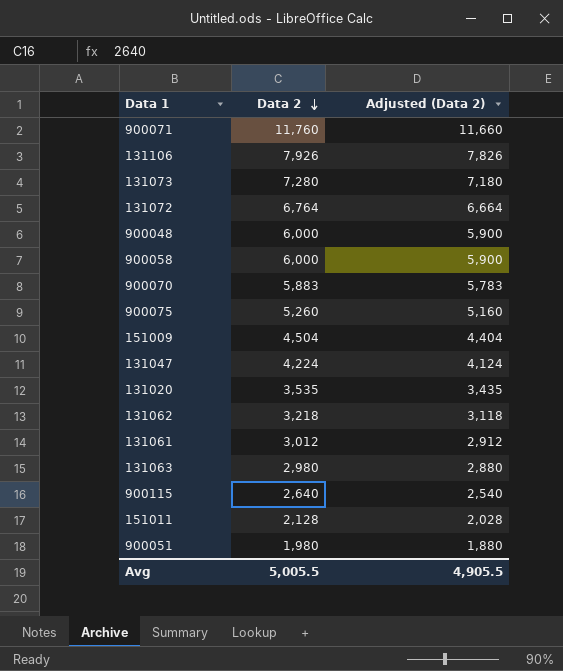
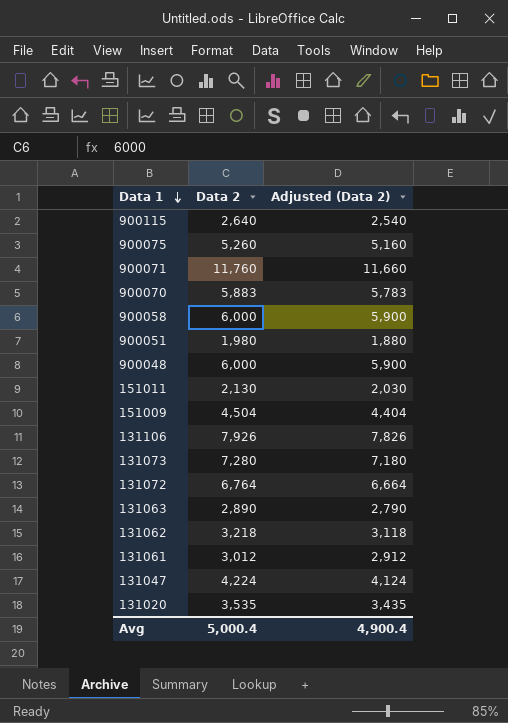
row order: Data 2 descending -> Data 1 descending
151011 | Data 2: 2,128 -> 2,130
151011 | Adjusted (Data 2): 2,028 -> 2,030
131063 | Data 2: 2,980 -> 2,890
131063 | Adjusted (Data 2): 2,880 -> 2,790
Avg | Data 2: 5,005.5 -> 5,000.4
Avg | Adjusted (Data 2): 4,905.5 -> 4,900.4

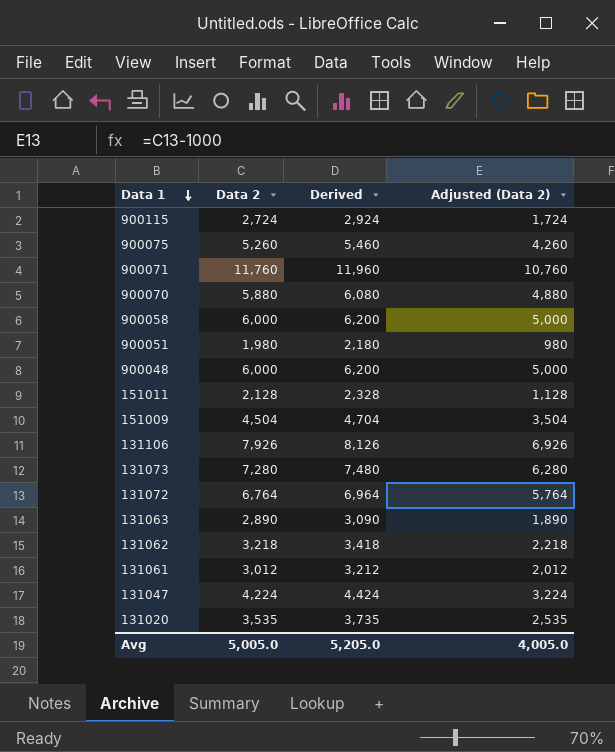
column Derived | formula: none -> [Data 2] + 200
column Adjusted (Data 2) | formula: [Data 2] - 100 -> [Data 2] - 1000
900115 | Data 2: 2,640 -> 2,724
900070 | Data 2: 5,883 -> 5,880
151011 | Data 2: 2,130 -> 2,128
Avg | Data 2: 5,000.4 -> 5,005.0
Avg | Adjusted (Data 2): 4,900.4 -> 4,005.0

